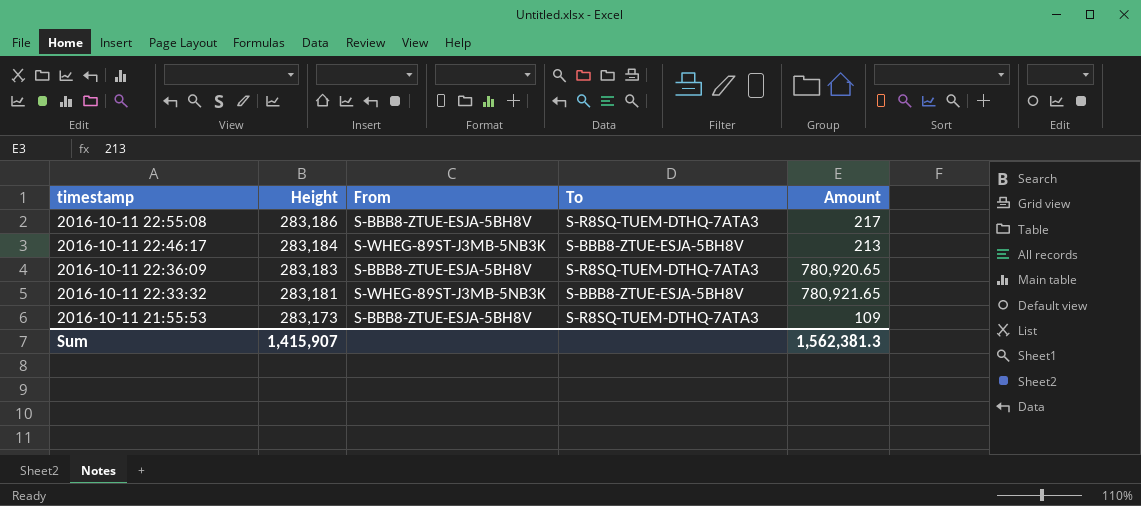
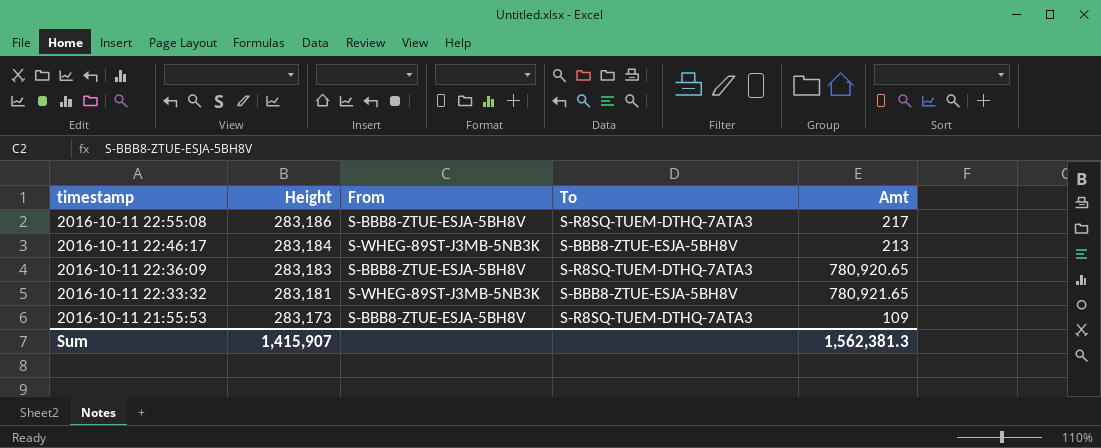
column name: Amount -> Amt

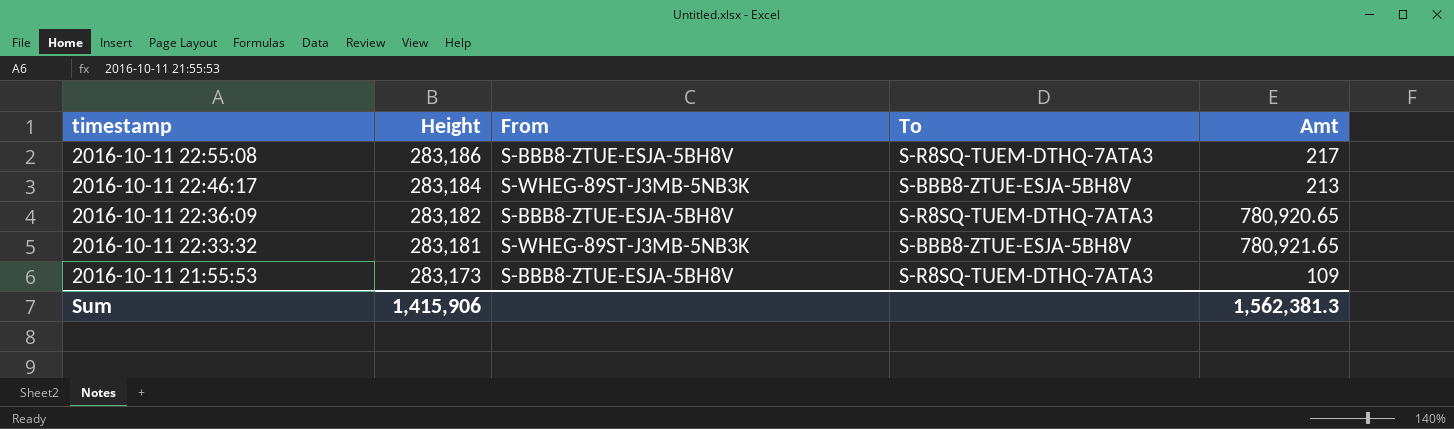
2016-10-11 22:36:09 | Height: 283,183 -> 283,182
Sum | Height: 1,415,907 -> 1,415,906

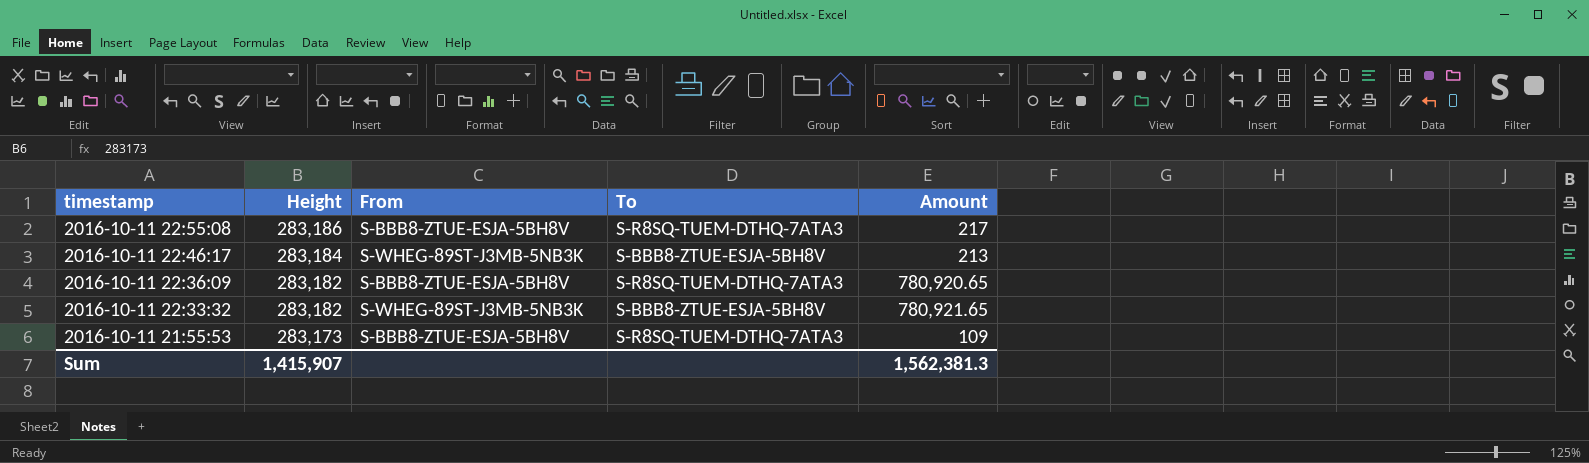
column name: Amt -> Amount
2016-10-11 22:33:32 | Height: 283,181 -> 283,182
Sum | Height: 1,415,906 -> 1,415,907

